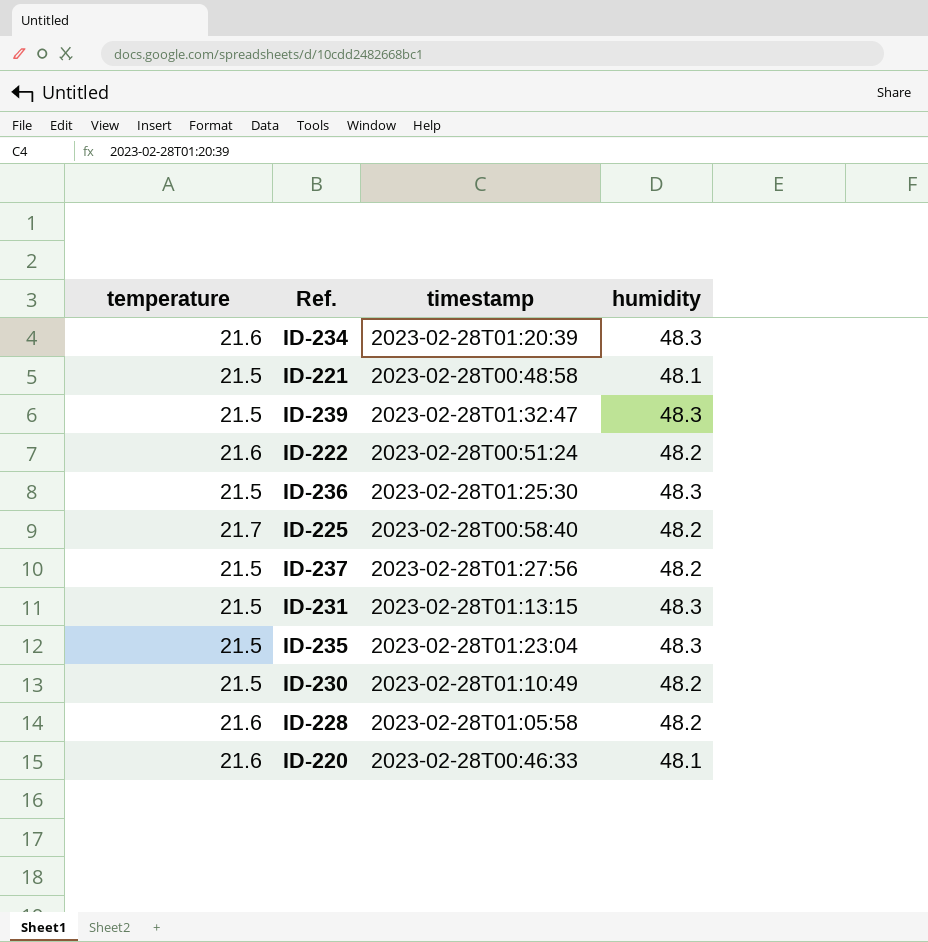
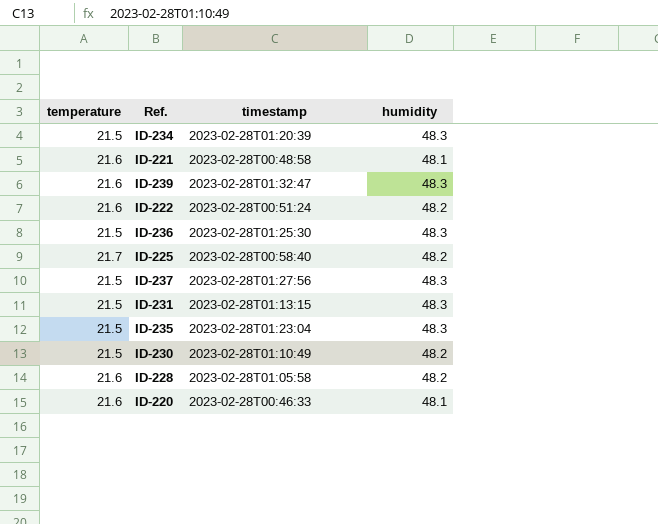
ID-234 | temperature: 21.6 -> 21.5
ID-221 | temperature: 21.5 -> 21.6
ID-239 | temperature: 21.5 -> 21.6
ID-237 | humidity: 48.2 -> 48.3

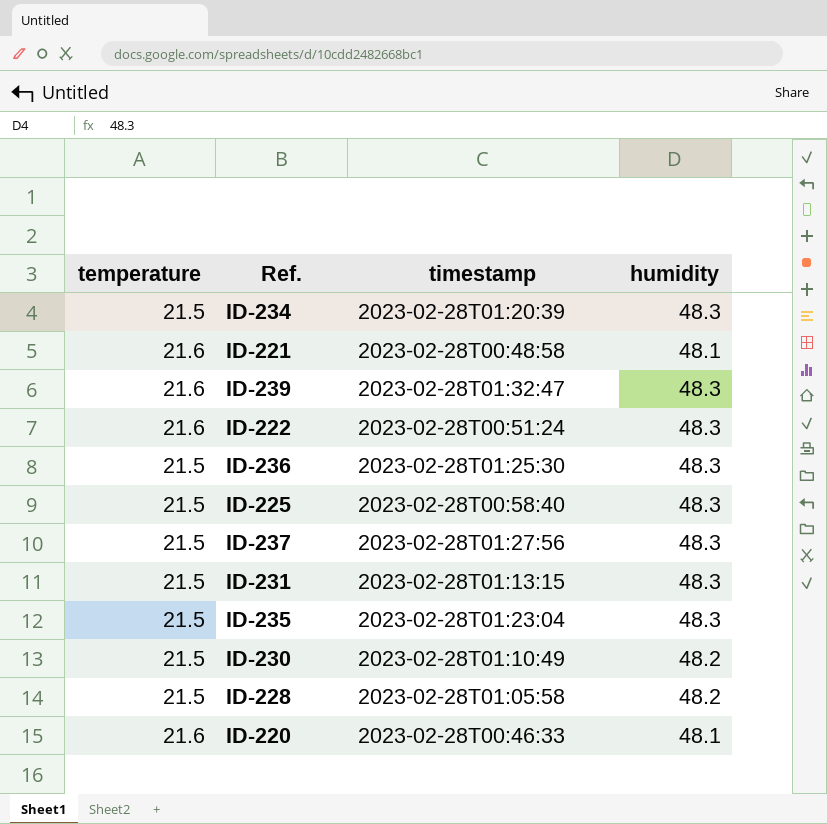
ID-222 | humidity: 48.2 -> 48.3
ID-225 | temperature: 21.7 -> 21.5
ID-225 | humidity: 48.2 -> 48.3
ID-228 | temperature: 21.6 -> 21.5

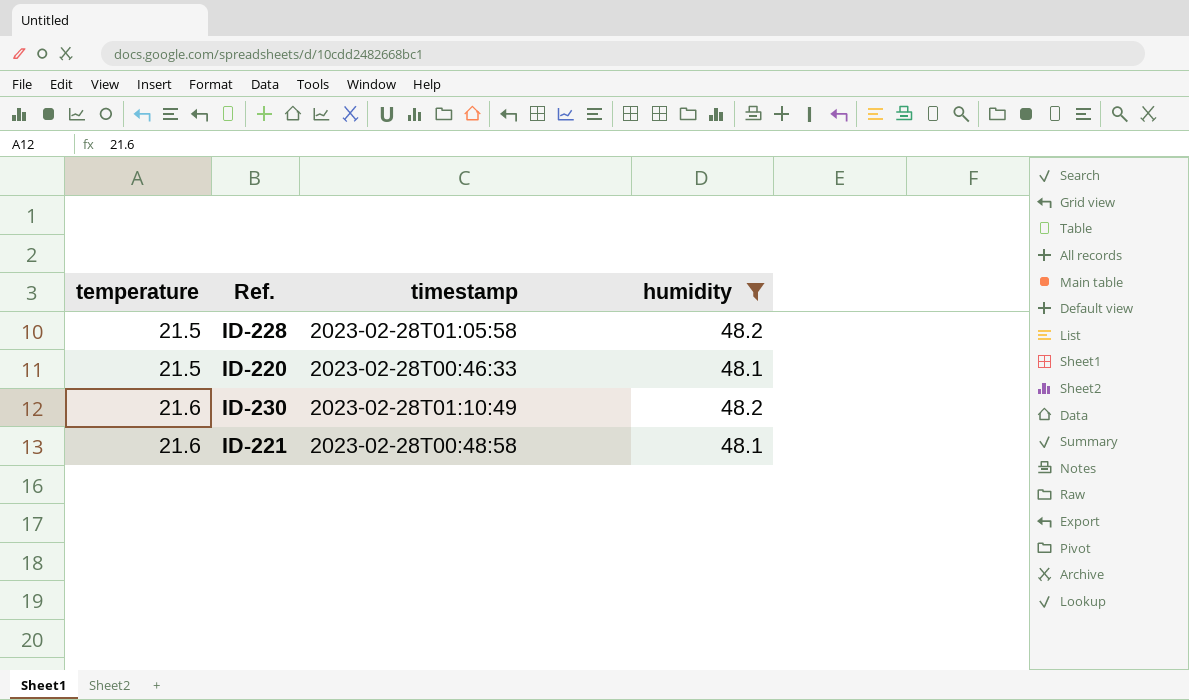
filter: none -> humidity != 48.3
row order: none -> temperature ascending
ID-220 | temperature: 21.6 -> 21.5
ID-230 | temperature: 21.5 -> 21.6

